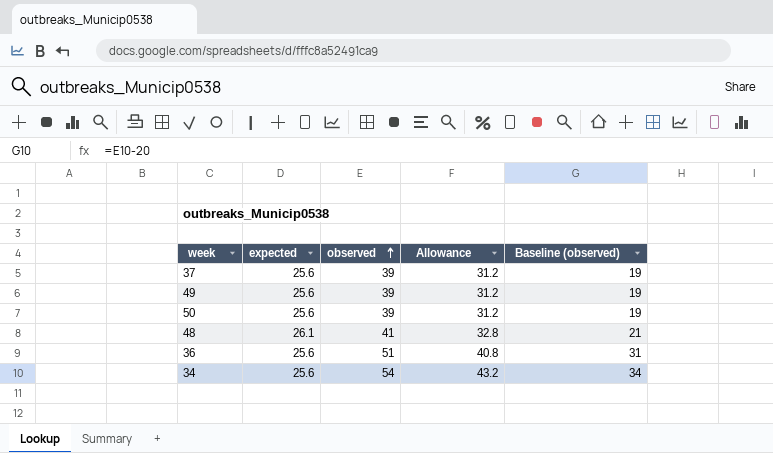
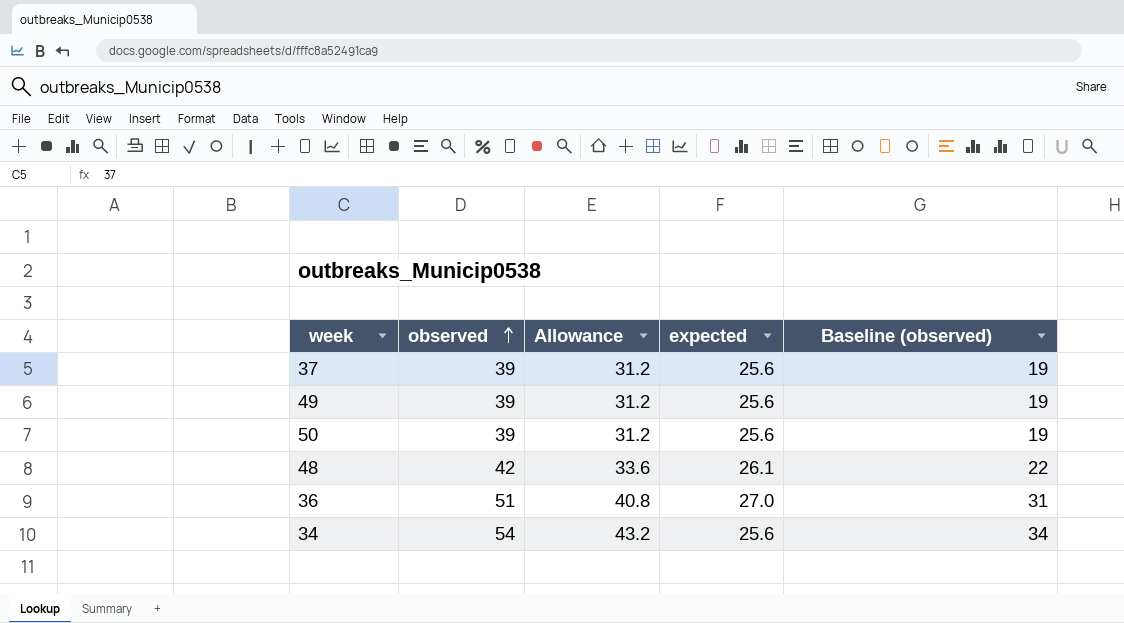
column expected | position: 2 -> 4
48 | observed: 41 -> 42
48 | Allowance: 32.8 -> 33.6
48 | Baseline (observed): 21 -> 22
36 | expected: 25.6 -> 27.0

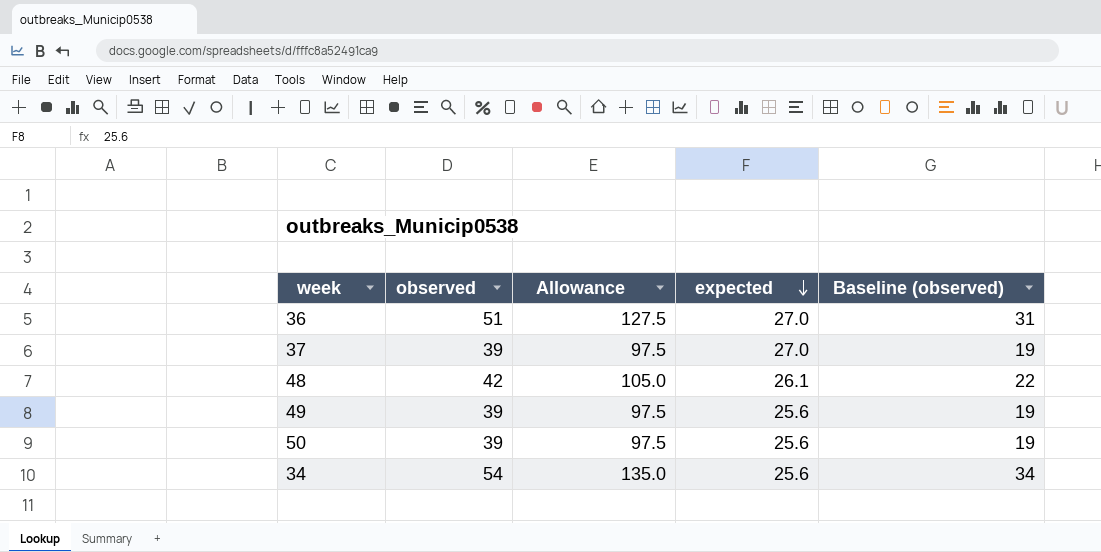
row order: observed ascending -> expected descending
column Allowance | formula: [observed] * 0.8 -> [observed] * 2.5
37 | expected: 25.6 -> 27.0

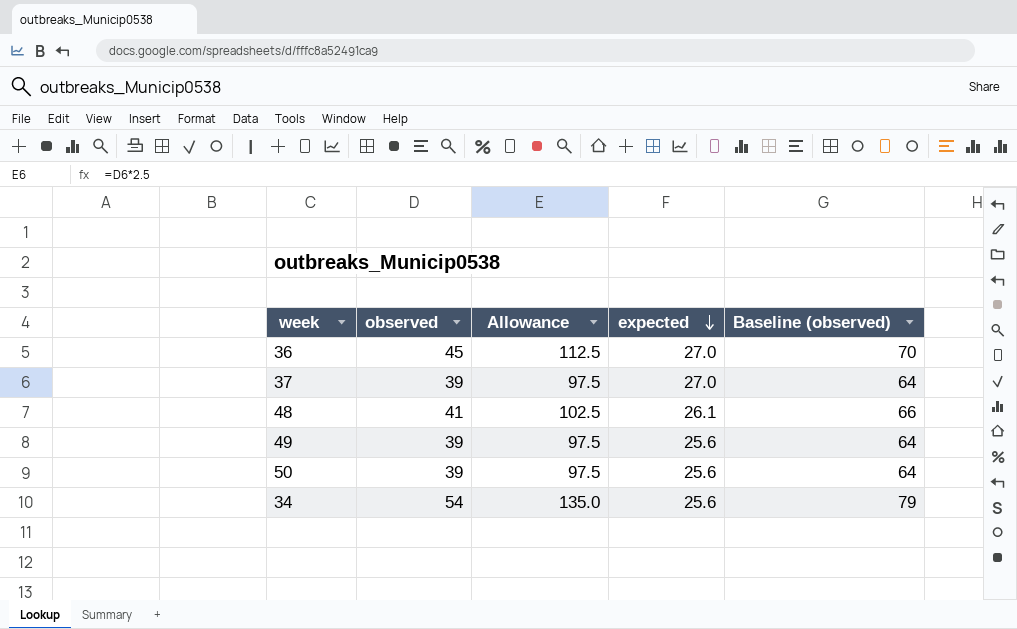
column Baseline (observed) | formula: [observed] - 20 -> [observed] + 25
36 | observed: 51 -> 45
36 | Allowance: 127.5 -> 112.5
48 | observed: 42 -> 41
48 | Allowance: 105.0 -> 102.5

